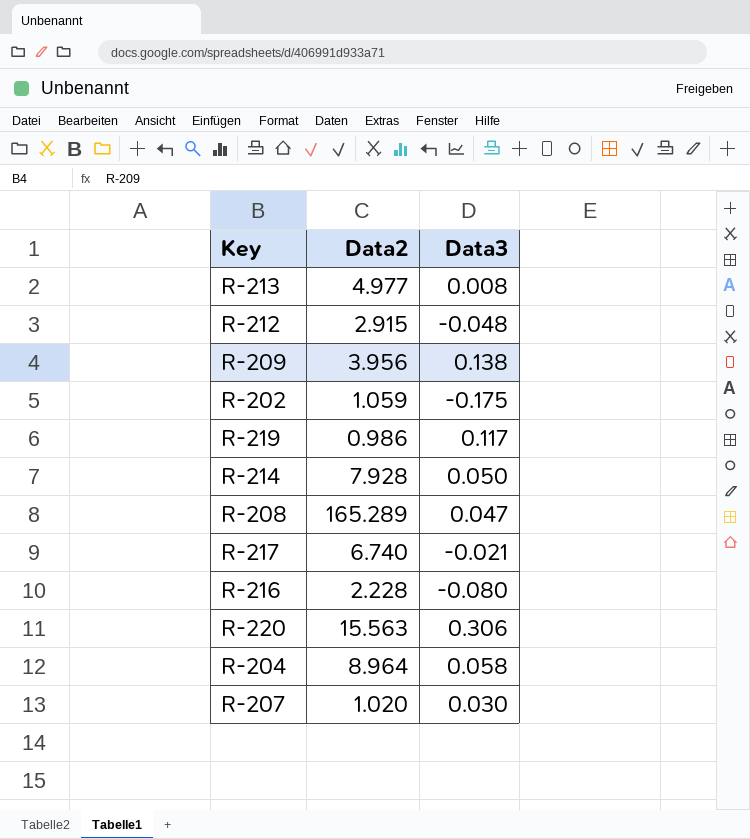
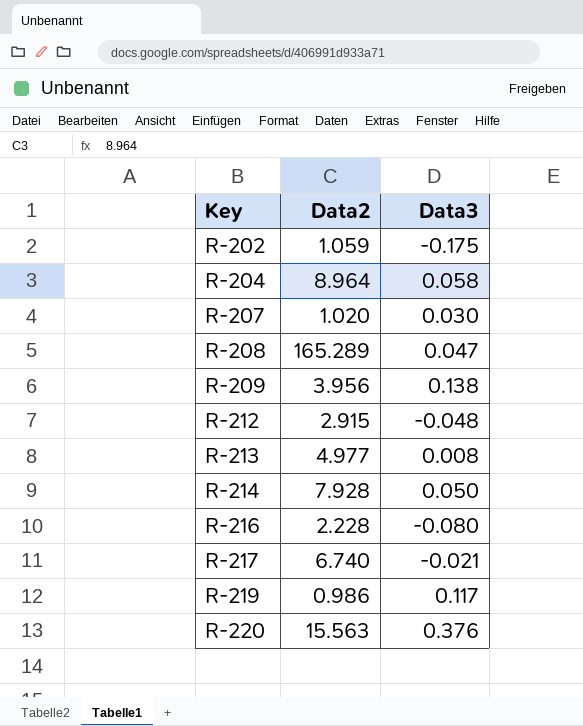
row order: none -> Key ascending
R-220 | Data3: 0.306 -> 0.376

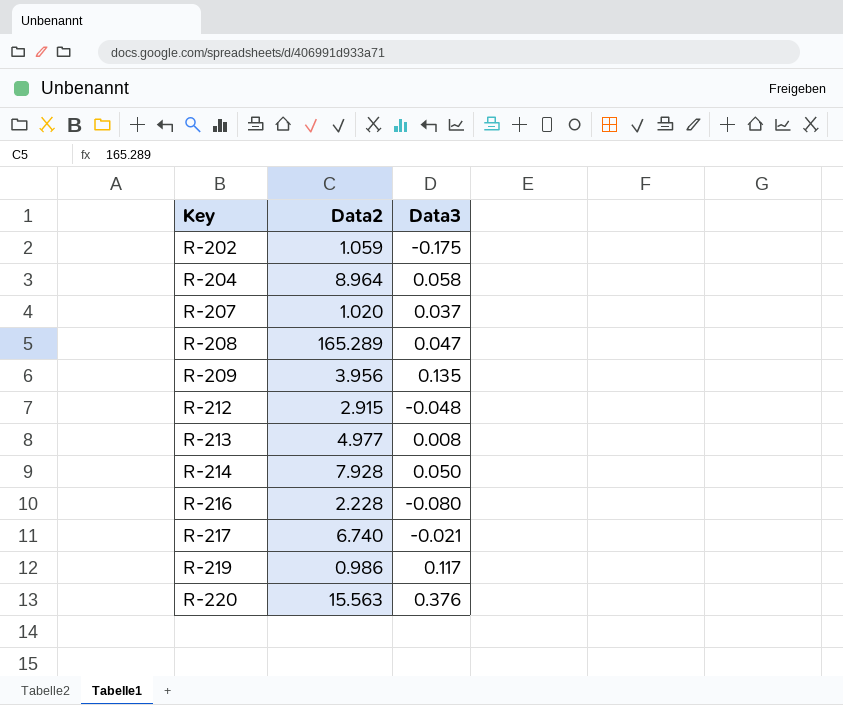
R-207 | Data3: 0.030 -> 0.037
R-209 | Data3: 0.138 -> 0.135

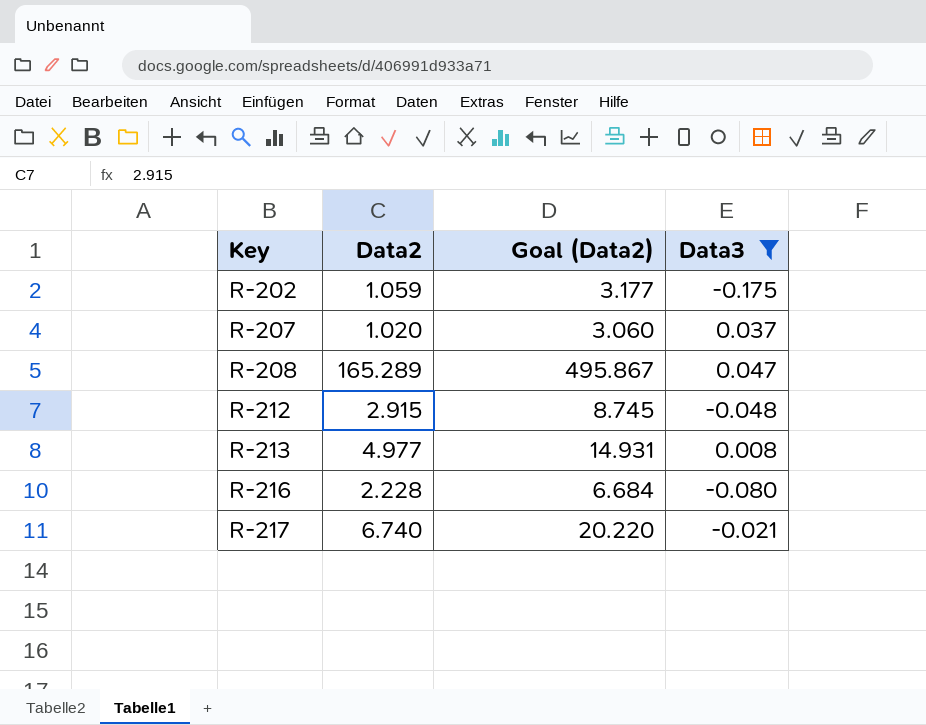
filter: none -> Data3 <= 0.047
column Goal (Data2) | formula: none -> [Data2] * 3

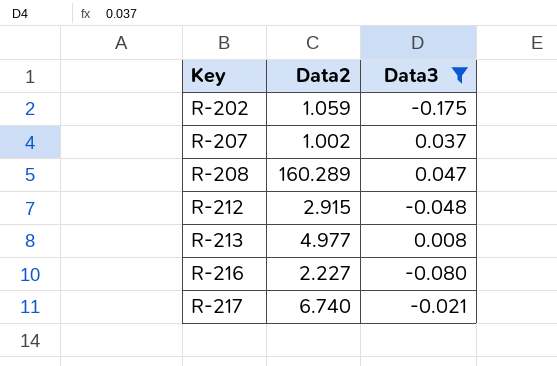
column Goal (Data2) | formula: [Data2] * 3 -> none
R-207 | Data2: 1.020 -> 1.002
R-208 | Data2: 165.289 -> 160.289
R-216 | Data2: 2.228 -> 2.227

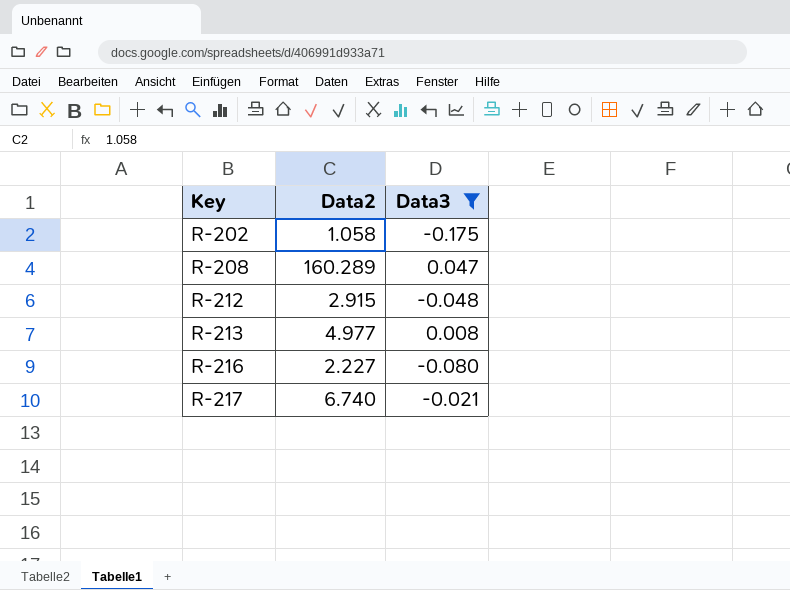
row R-207: 1.002 | 0.037 -> none
R-202 | Data2: 1.059 -> 1.058

